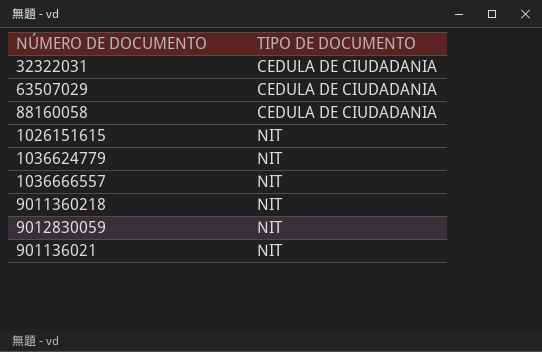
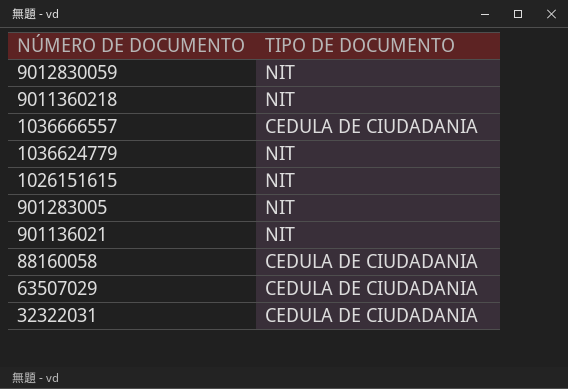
row order: TIPO DE DOCUMENTO ascending -> NÚMERO DE DOCUMENTO descending
1036666557 | TIPO DE DOCUMENTO: NIT -> CEDULA DE CIUDADANIA
row 901283005: none -> NIT

